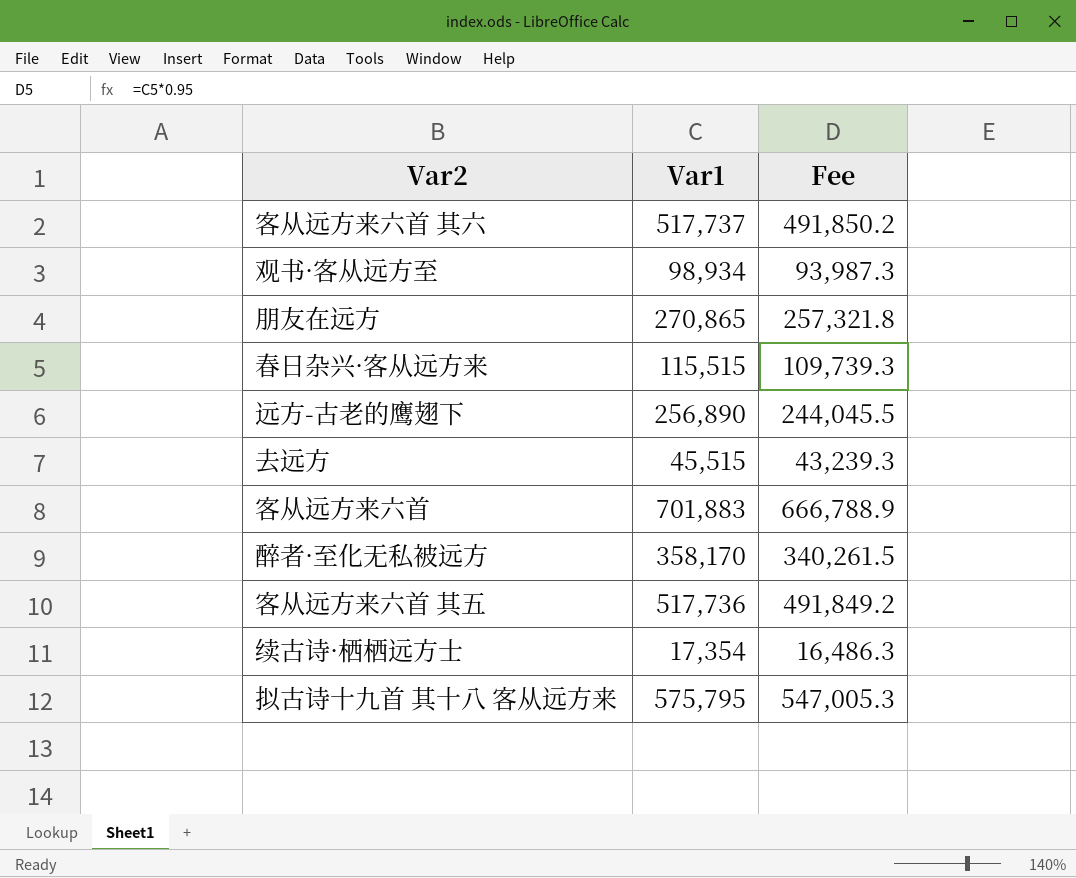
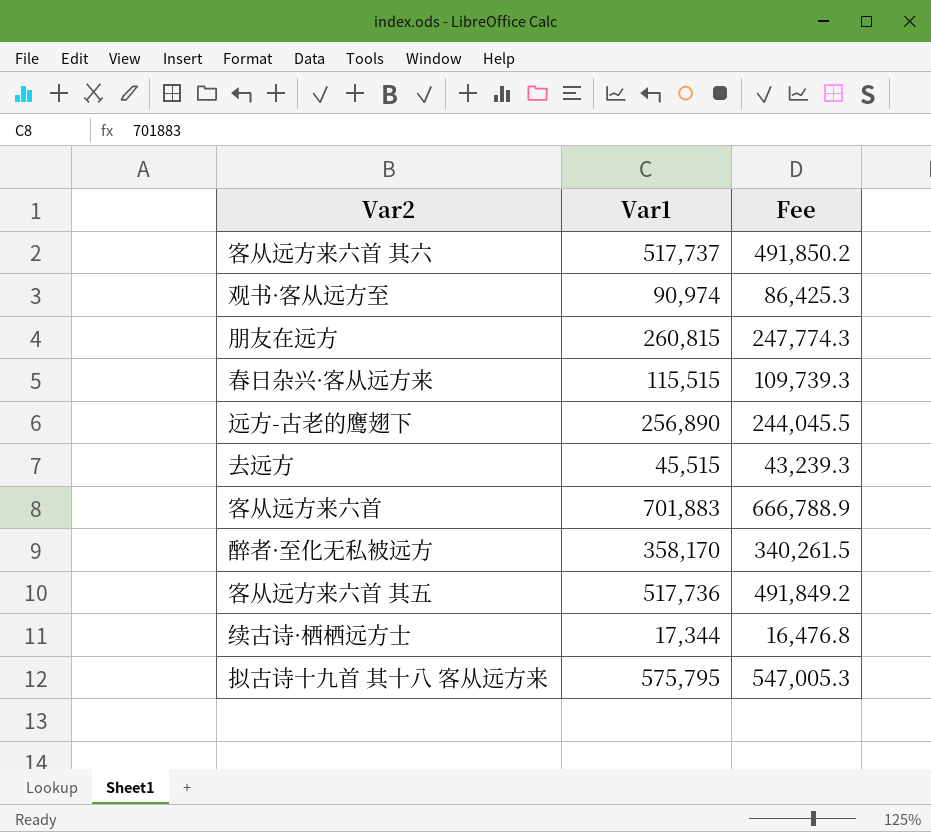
观书·客从远方至 | Var1: 98,934 -> 90,974
观书·客从远方至 | Fee: 93,987.3 -> 86,425.3
朋友在远方 | Var1: 270,865 -> 260,815
朋友在远方 | Fee: 257,321.8 -> 247,774.3
续古诗·栖栖远方士 | Var1: 17,354 -> 17,344
续古诗·栖栖远方士 | Fee: 16,486.3 -> 16,476.8

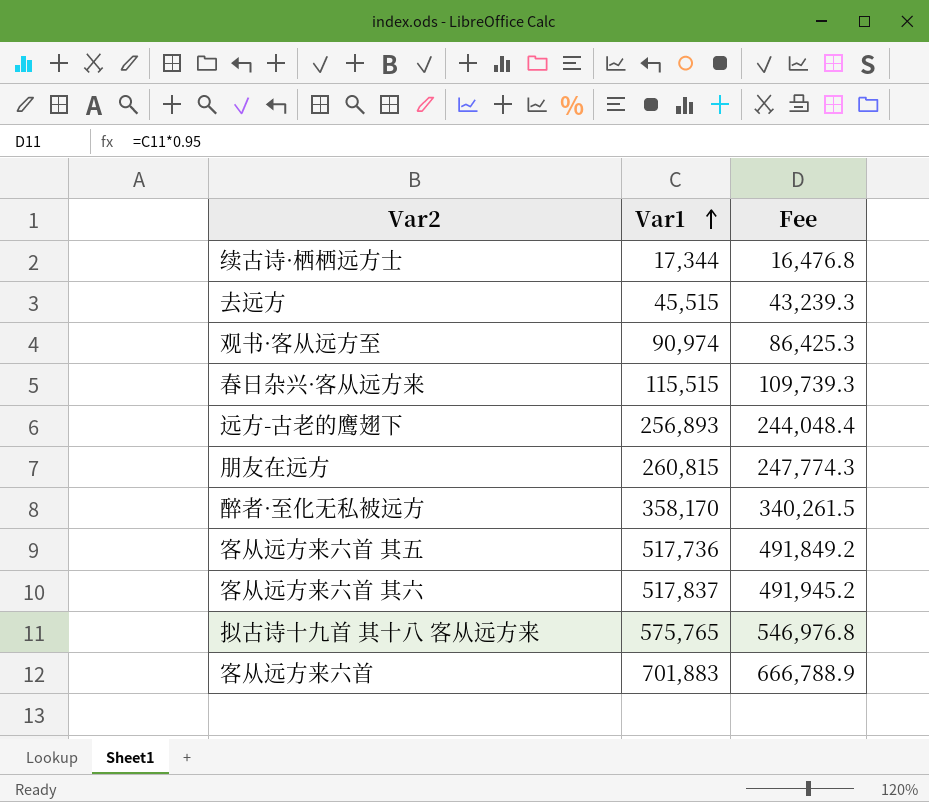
row order: none -> Var1 ascending
远方-古老的鹰翅下 | Var1: 256,890 -> 256,893
远方-古老的鹰翅下 | Fee: 244,045.5 -> 244,048.4
客从远方来六首 其六 | Var1: 517,737 -> 517,837
客从远方来六首 其六 | Fee: 491,850.2 -> 491,945.2
拟古诗十九首 其十八 客从远方来 | Var1: 575,795 -> 575,765
拟古诗十九首 其十八 客从远方来 | Fee: 547,005.3 -> 546,976.8

